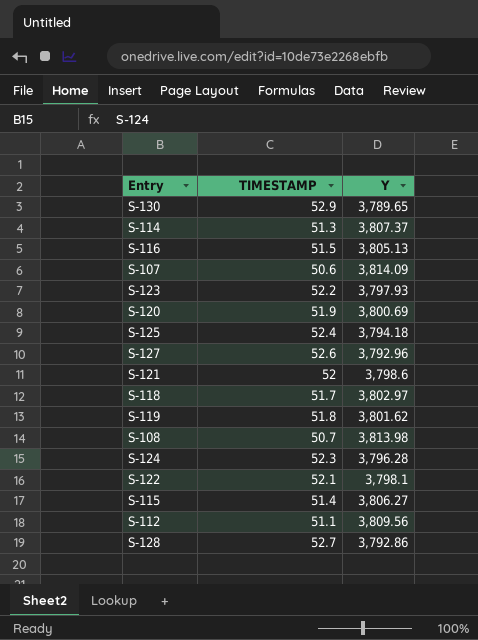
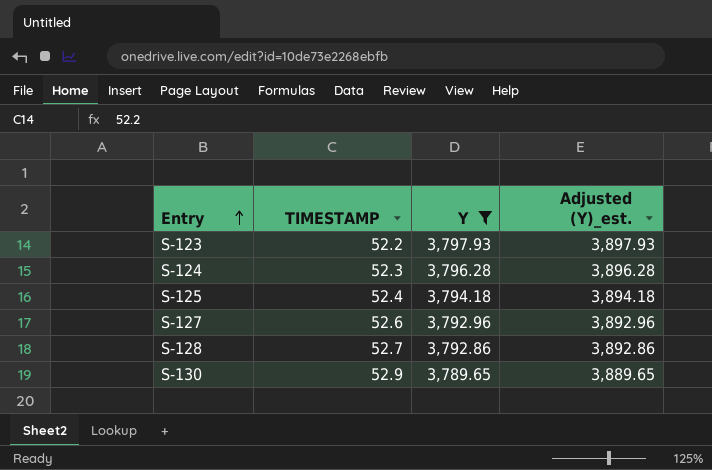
filter: none -> Y <= 3,797.93
row order: none -> Entry ascending
column Adjusted (Y)_est. | formula: none -> [Y] + 100

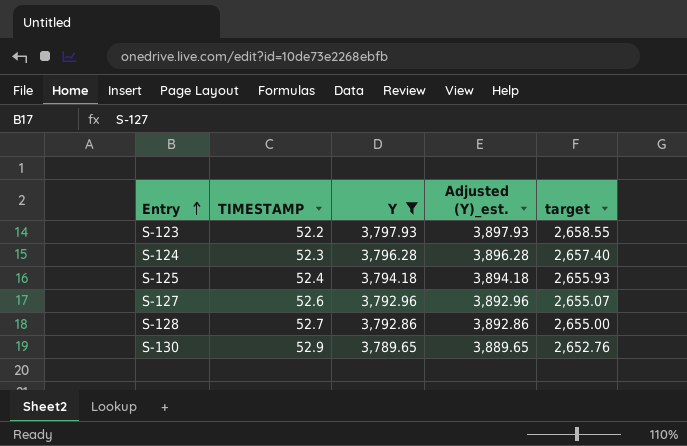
column target | formula: none -> [Y] * 0.7

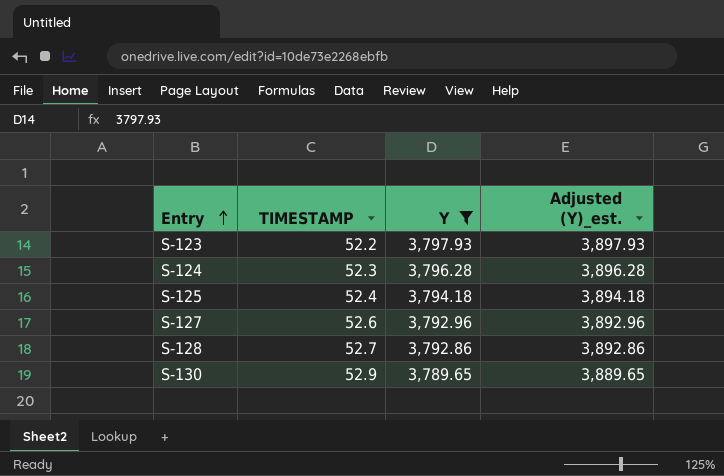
column target | formula: [Y] * 0.7 -> none

